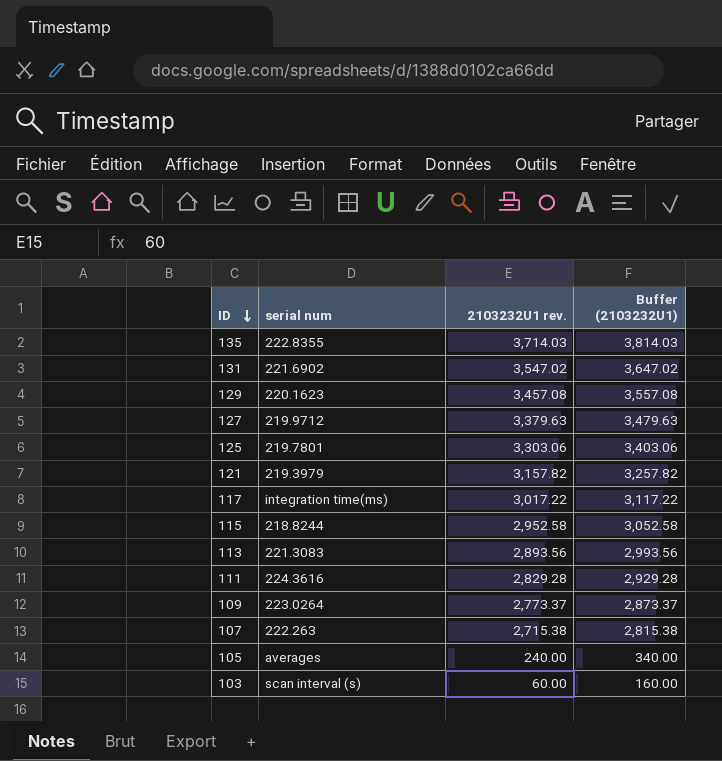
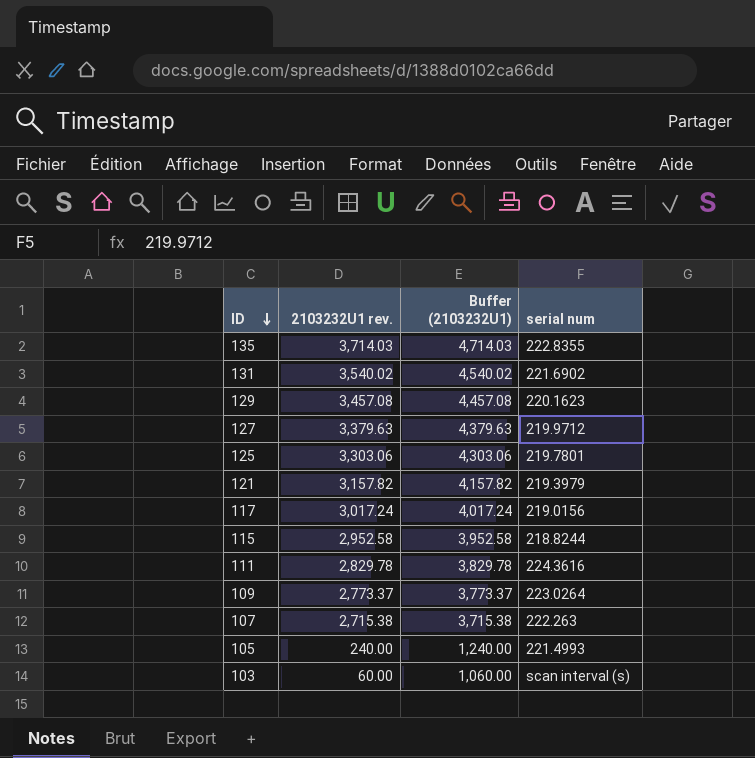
column Buffer (2103232U1) | formula: [2103232U1 rev.] + 100 -> [2103232U1 rev.] + 1000
column serial num | position: 2 -> 4
row 113: 221.3083 | 2,893.56 | 2,993.56 -> none
131 | 2103232U1 rev.: 3,547.02 -> 3,540.02
117 | 2103232U1 rev.: 3,017.22 -> 3,017.24
117 | serial num: integration time(ms) -> 219.0156
111 | 2103232U1 rev.: 2,829.28 -> 2,829.78
105 | serial num: averages -> 221.4993

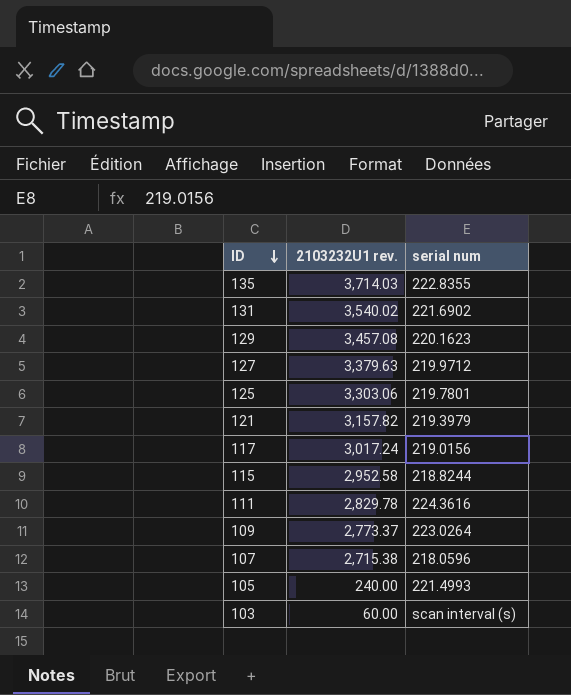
column Buffer (2103232U1) | formula: [2103232U1 rev.] + 1000 -> none
107 | serial num: 222.263 -> 218.0596

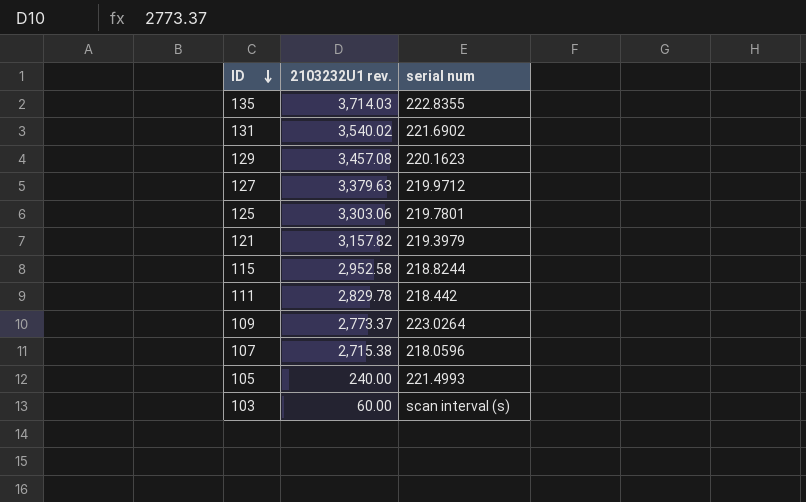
row 117: 3,017.24 | 219.0156 -> none
111 | serial num: 224.3616 -> 218.442

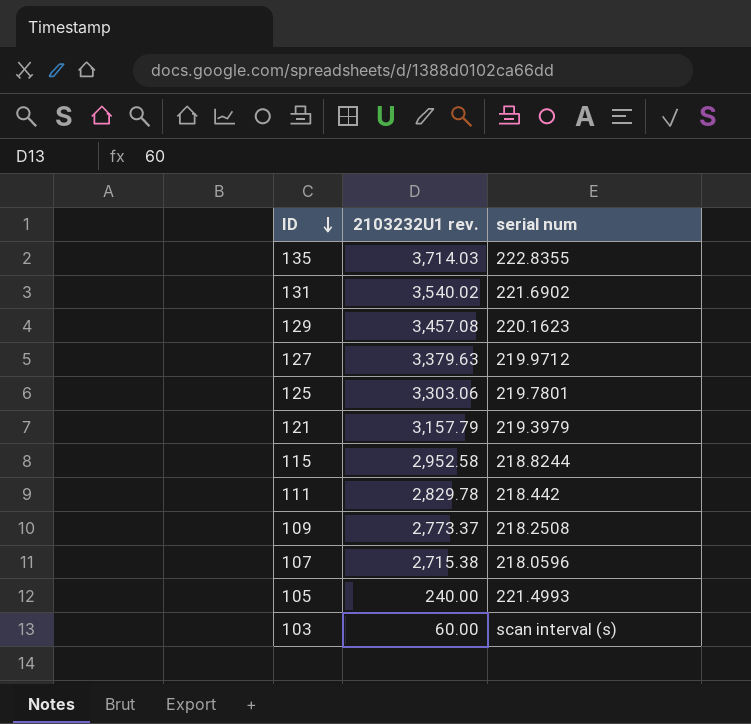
121 | 2103232U1 rev.: 3,157.82 -> 3,157.79
109 | serial num: 223.0264 -> 218.2508

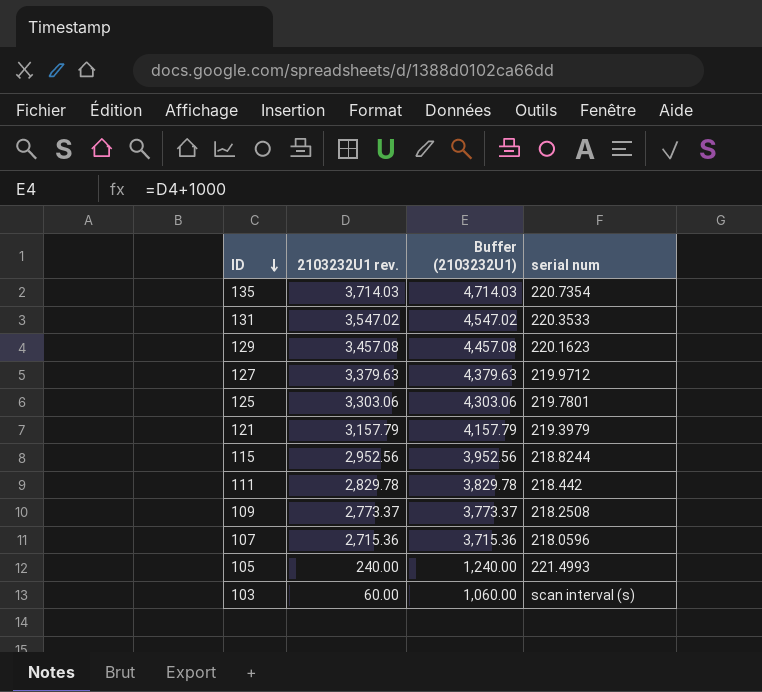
column Buffer (2103232U1) | formula: none -> [2103232U1 rev.] + 1000
135 | serial num: 222.8355 -> 220.7354
131 | 2103232U1 rev.: 3,540.02 -> 3,547.02
131 | serial num: 221.6902 -> 220.3533
115 | 2103232U1 rev.: 2,952.58 -> 2,952.56
107 | 2103232U1 rev.: 2,715.38 -> 2,715.36

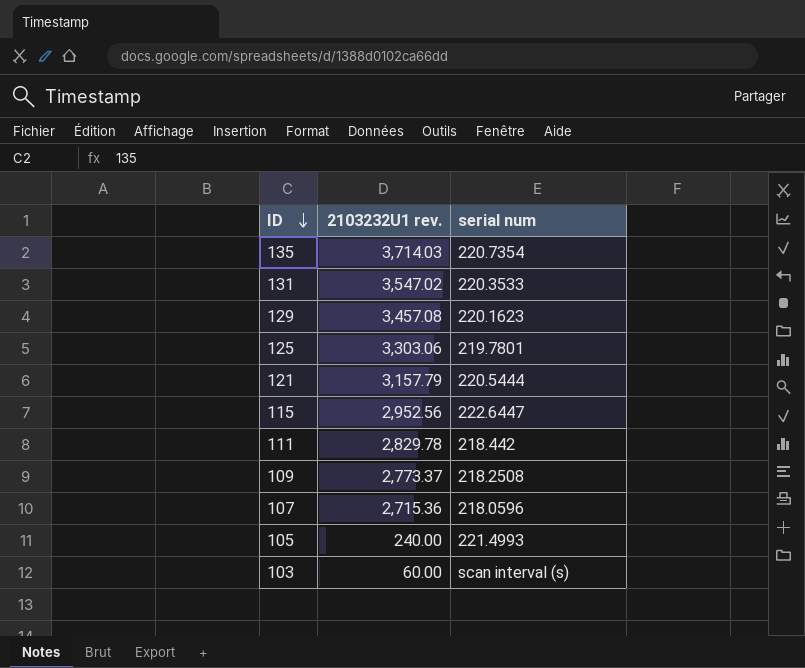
column Buffer (2103232U1) | formula: [2103232U1 rev.] + 1000 -> none
row 127: 3,379.63 | 4,379.63 | 219.9712 -> none
121 | serial num: 219.3979 -> 220.5444
115 | serial num: 218.8244 -> 222.6447

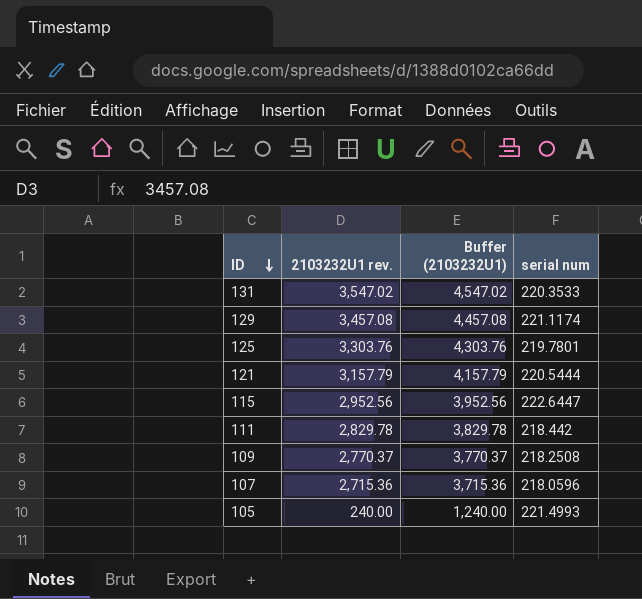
column Buffer (2103232U1) | formula: none -> [2103232U1 rev.] + 1000
row 135: 3,714.03 | 220.7354 -> none
row 103: 60.00 | scan interval (s) -> none
129 | serial num: 220.1623 -> 221.1174
125 | 2103232U1 rev.: 3,303.06 -> 3,303.76
109 | 2103232U1 rev.: 2,773.37 -> 2,770.37

